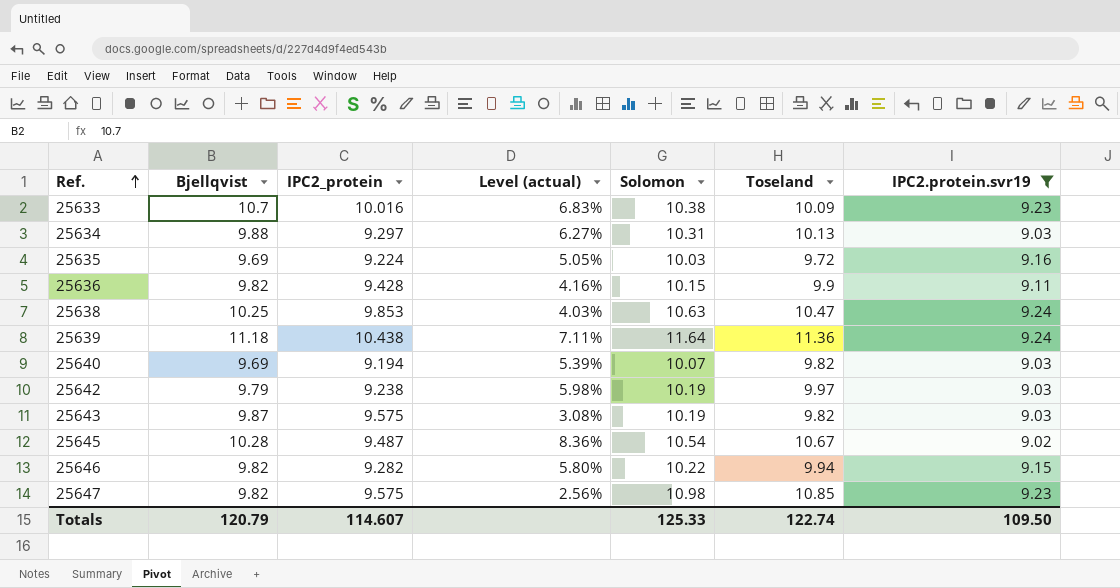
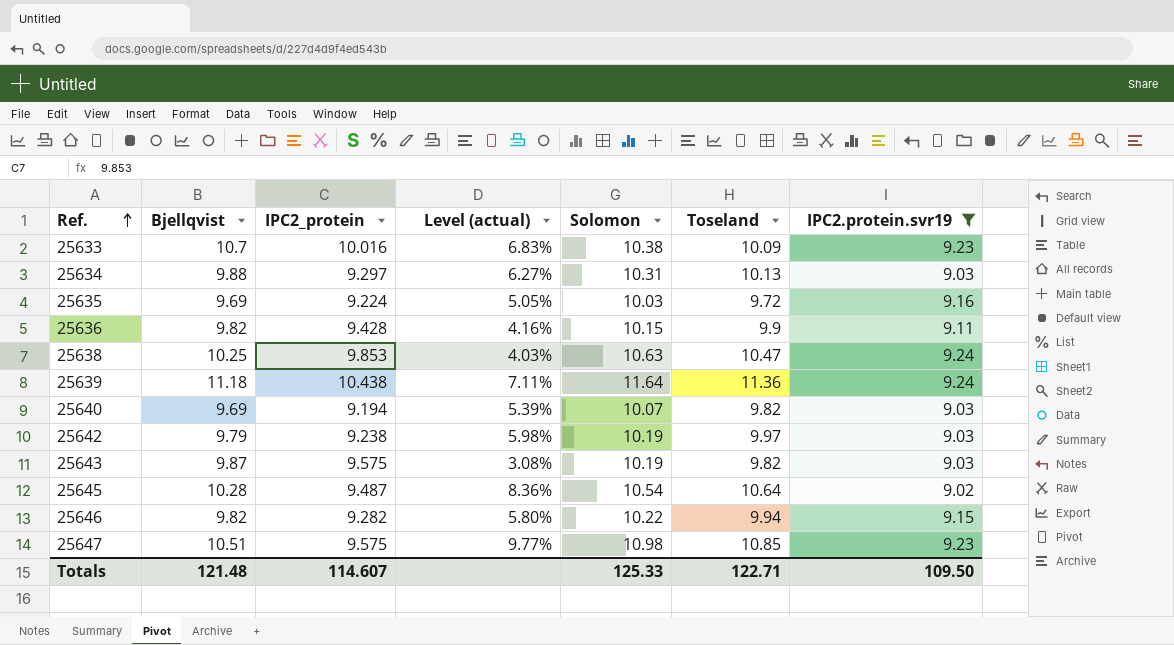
25645 | Toseland: 10.67 -> 10.64
25647 | Bjellqvist: 9.82 -> 10.51
25647 | Level (actual): 2.56% -> 9.77%
Totals | Bjellqvist: 120.79 -> 121.48
Totals | Toseland: 122.74 -> 122.71

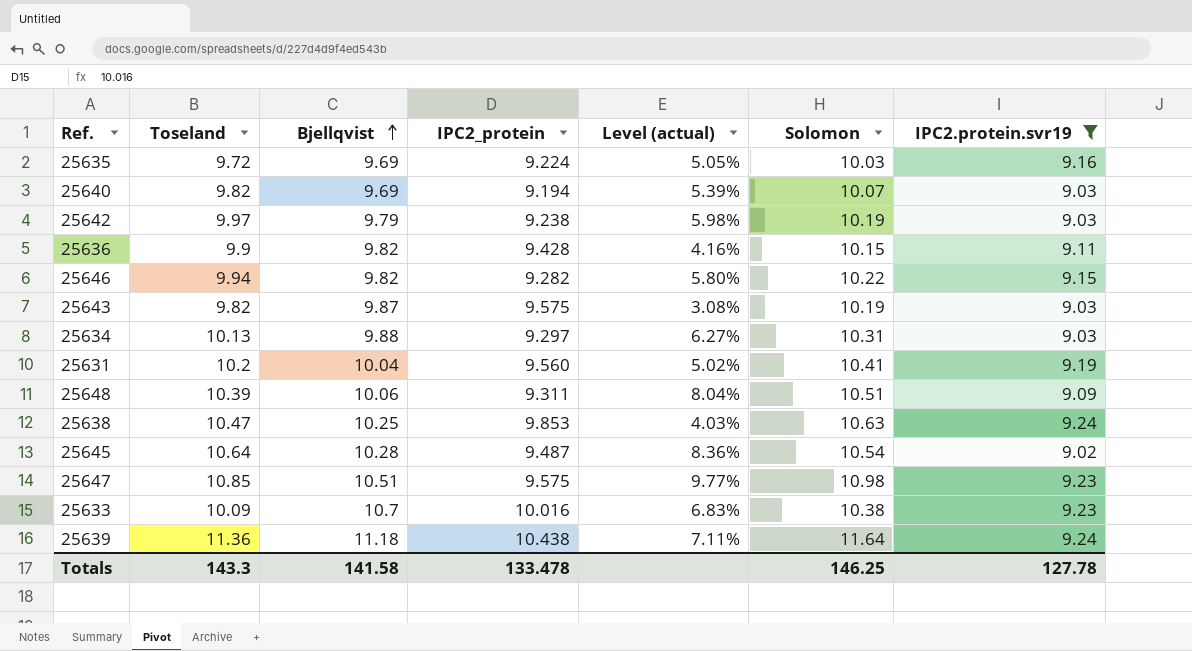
row order: Ref. ascending -> Bjellqvist ascending
column Toseland | position: 6 -> 2
row 25631: none -> 10.2 | 10.04 | 9.560 | 5.02% | 10.41 | 9.19
row 25648: none -> 10.39 | 10.06 | 9.311 | 8.04% | 10.51 | 9.09
Totals | Toseland: 122.71 -> 143.3
Totals | Bjellqvist: 121.48 -> 141.58
Totals | IPC2_protein: 114.607 -> 133.478
Totals | Solomon: 125.33 -> 146.25
Totals | IPC2.protein.svr19: 109.50 -> 127.78

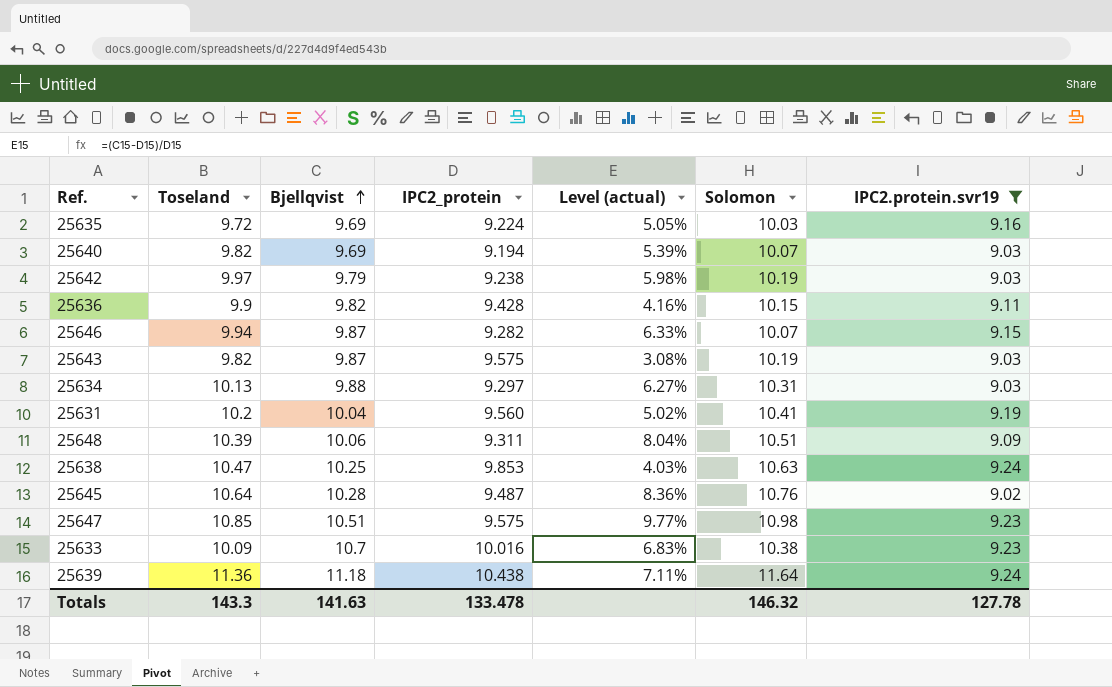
25646 | Bjellqvist: 9.82 -> 9.87
25646 | Level (actual): 5.80% -> 6.33%
25646 | Solomon: 10.22 -> 10.07
25645 | Solomon: 10.54 -> 10.76
Totals | Bjellqvist: 141.58 -> 141.63
Totals | Solomon: 146.25 -> 146.32

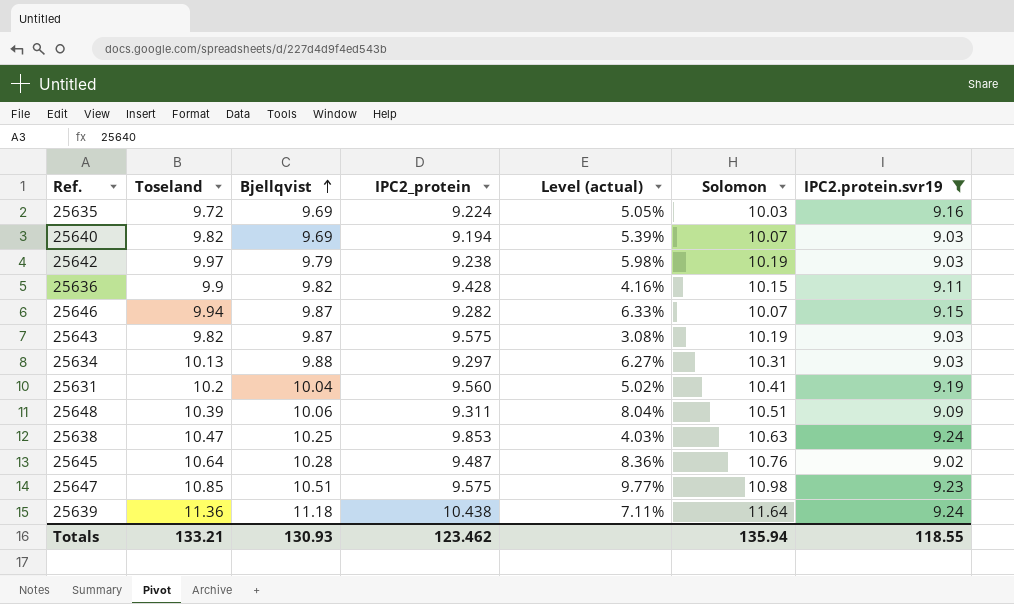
row 25633: 10.09 | 10.7 | 10.016 | 6.83% | 10.38 | 9.23 -> none
Totals | Toseland: 143.3 -> 133.21
Totals | Bjellqvist: 141.63 -> 130.93
Totals | IPC2_protein: 133.478 -> 123.462
Totals | Solomon: 146.32 -> 135.94
Totals | IPC2.protein.svr19: 127.78 -> 118.55

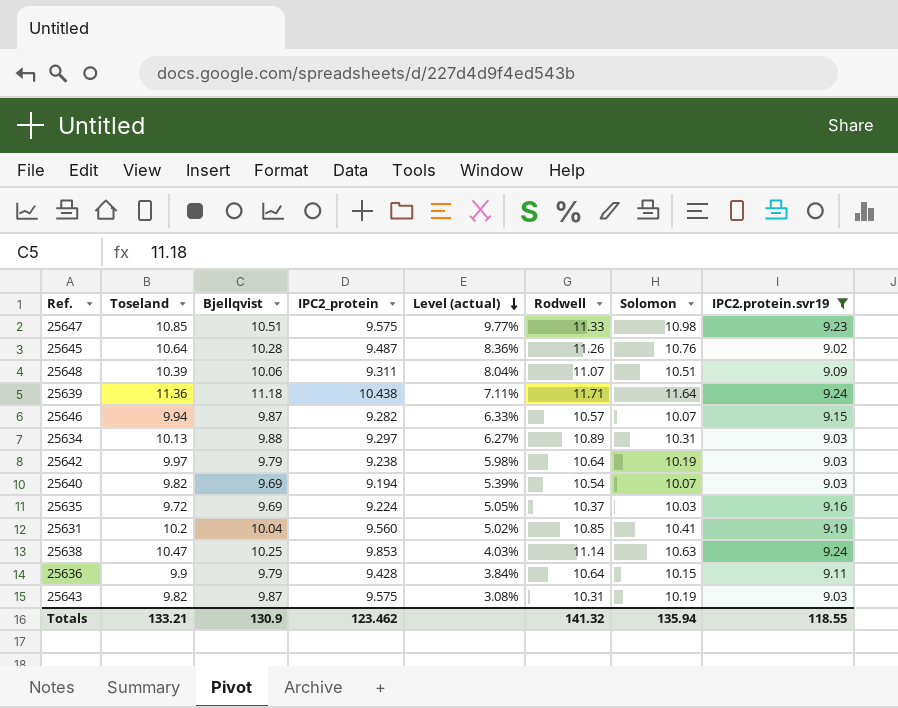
row order: Bjellqvist ascending -> Level (actual) descending
column Rodwell | position: none -> 6
25636 | Bjellqvist: 9.82 -> 9.79
25636 | Level (actual): 4.16% -> 3.84%
Totals | Bjellqvist: 130.93 -> 130.9

